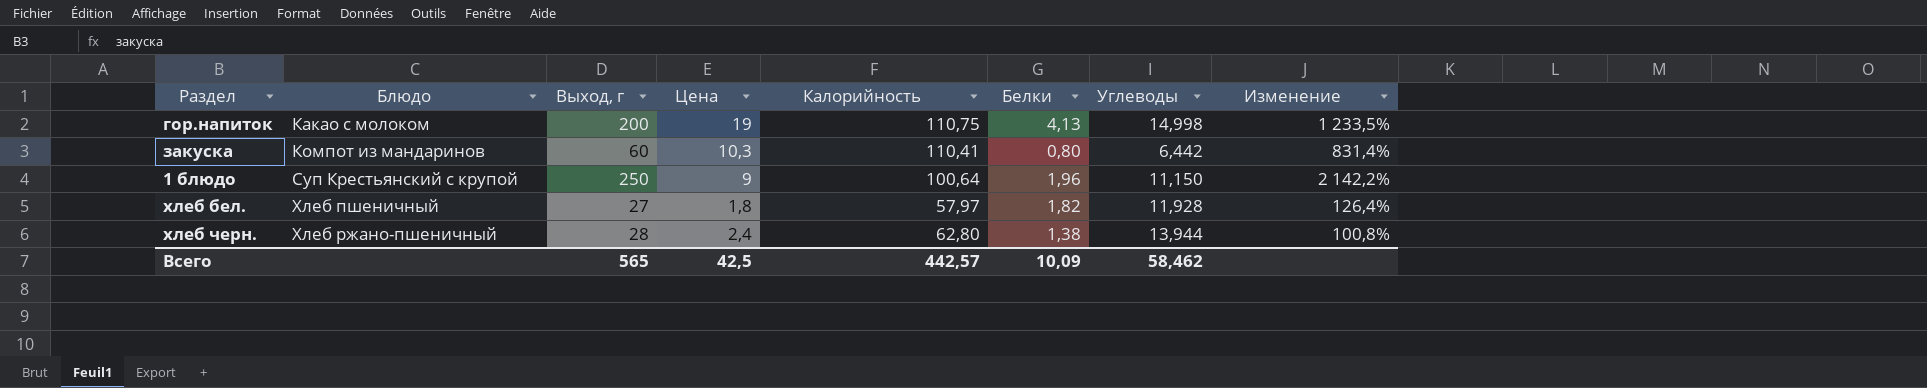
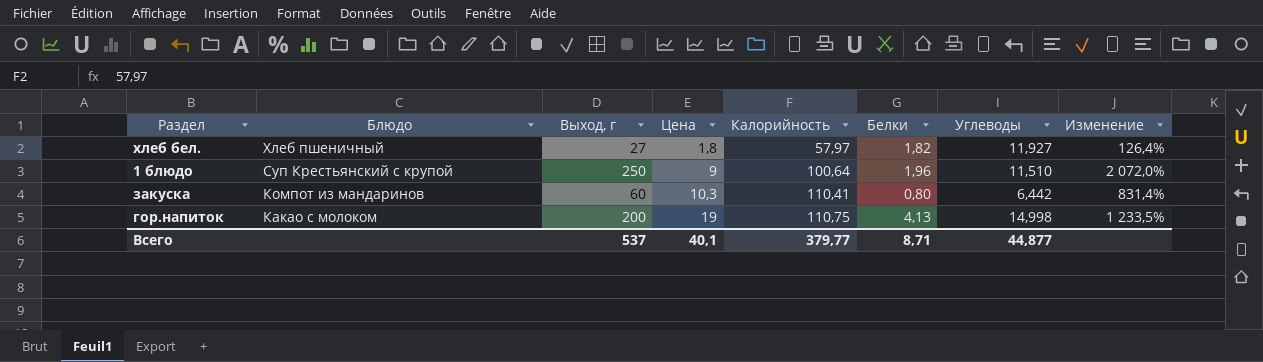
row order: Блюдо ascending -> Блюдо descending
row хлеб черн.: Хлеб ржано-пшеничный | 28 | 2,4 | 62,80 | 1,38 | 13,944 | 100,8% -> none
хлеб бел. | Углеводы: 11,928 -> 11,927
1 блюдо | Углеводы: 11,150 -> 11,510
1 блюдо | Изменение: 2 142,2% -> 2 072,0%
Всего | Выход, г: 565 -> 537
Всего | Цена: 42,5 -> 40,1
Всего | Калорийность: 442,57 -> 379,77
Всего | Белки: 10,09 -> 8,71
Всего | Углеводы: 58,462 -> 44,877

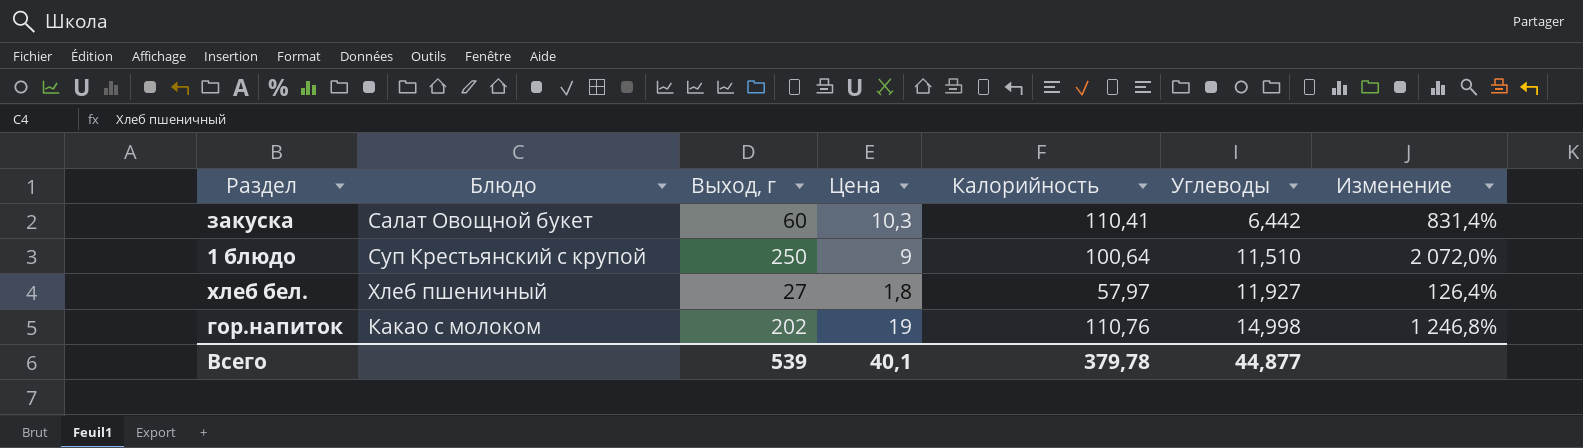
row order: Блюдо descending -> Углеводы ascending
column Белки | position: 6 -> none
закуска | Блюдо: Компот из мандаринов -> Салат Овощной букет
гор.напиток | Выход, г: 200 -> 202
гор.напиток | Калорийность: 110,75 -> 110,76
гор.напиток | Изменение: 1 233,5% -> 1 246,8%
Всего | Выход, г: 537 -> 539
Всего | Калорийность: 379,77 -> 379,78

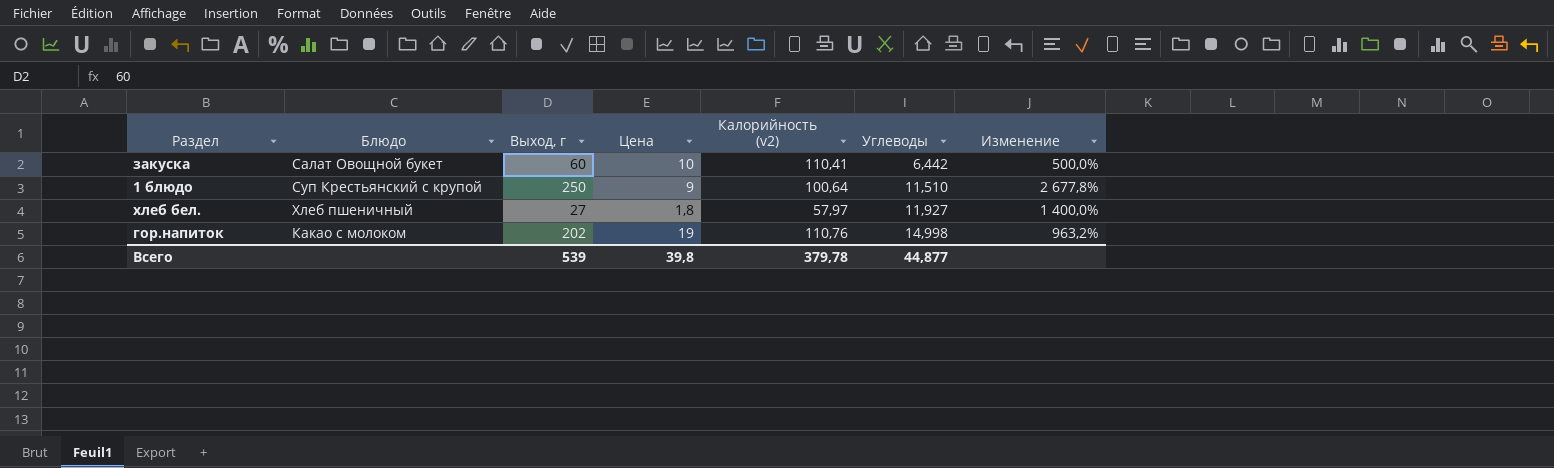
column name: Калорийность -> Калорийность (v2)
column Изменение | formula: ([Выход, г] - [Углеводы]) / [Углеводы] -> ([Выход, г] - [Цена]) / [Цена]
закуска | Цена: 10,3 -> 10
Всего | Цена: 40,1 -> 39,8

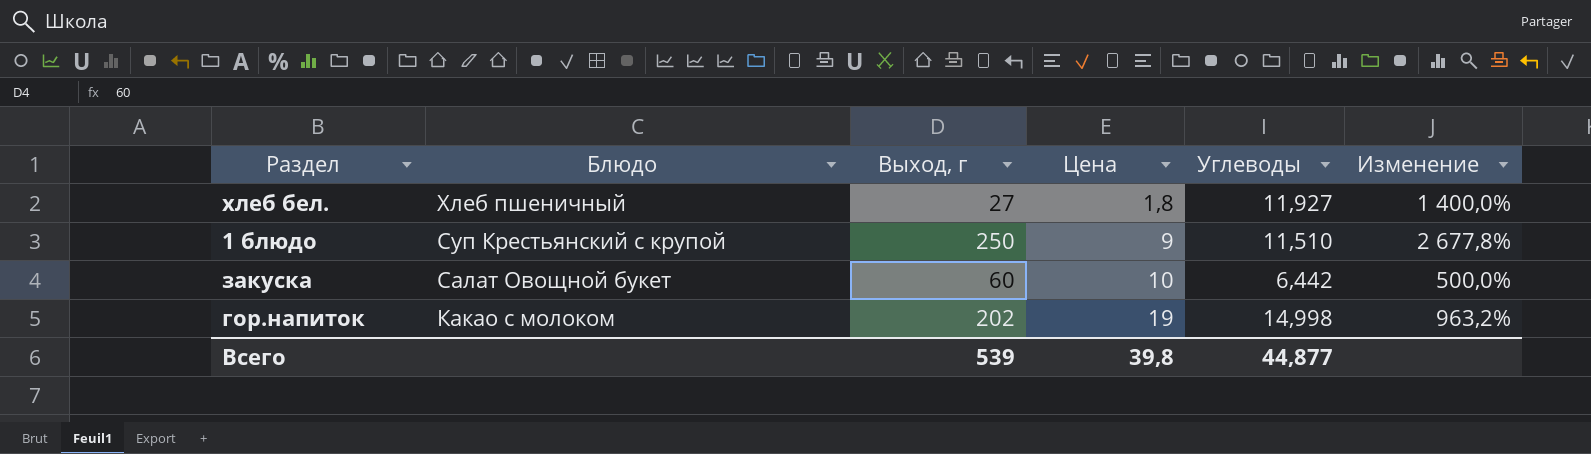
row order: Углеводы ascending -> Блюдо descending
column Калорийность (v2) | position: 5 -> none

